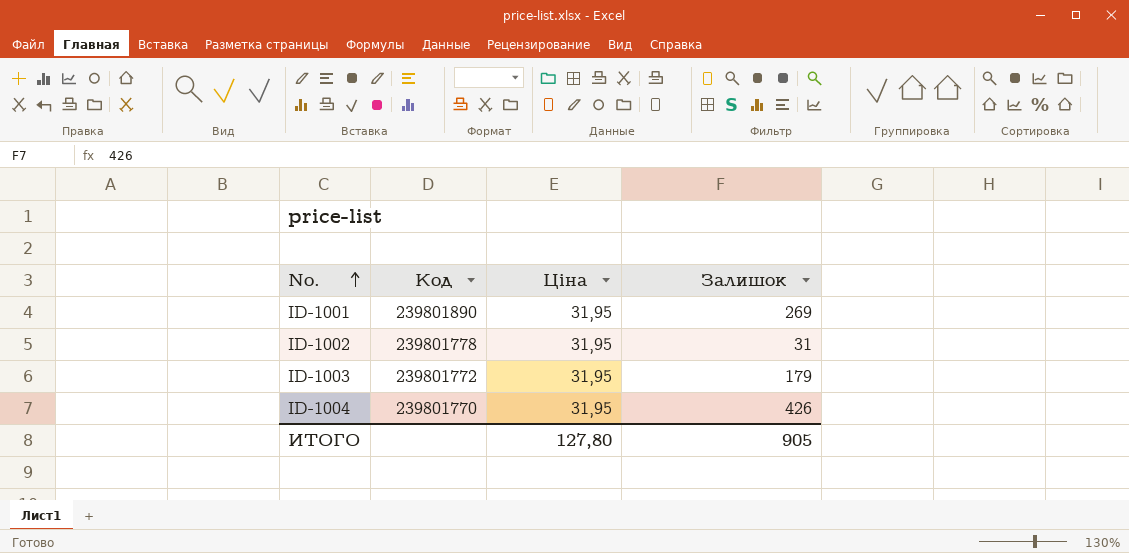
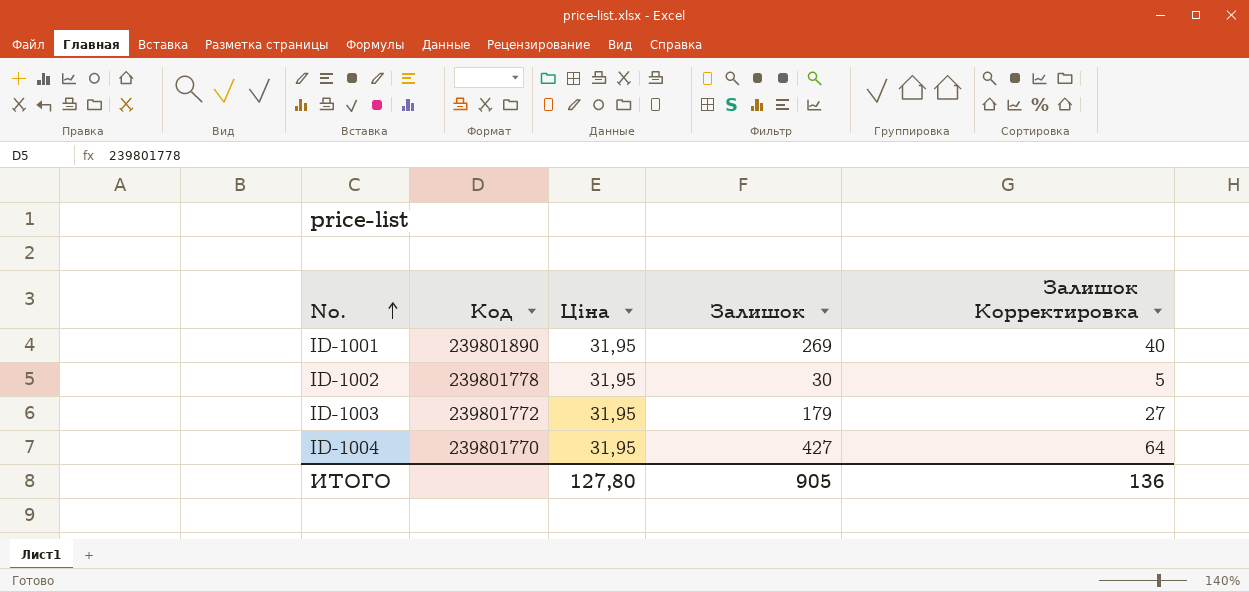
column Залишок Корректировка | formula: none -> [Залишок] * 0,15
ID-1002 | Залишок: 31 -> 30
ID-1004 | Залишок: 426 -> 427

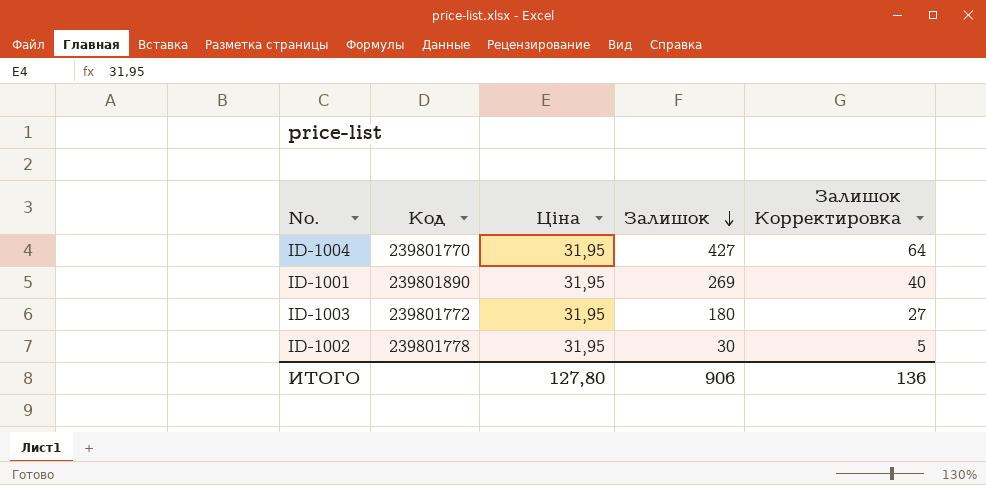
row order: No. ascending -> Залишок descending
ID-1003 | Залишок: 179 -> 180
ИТОГО | Залишок: 905 -> 906

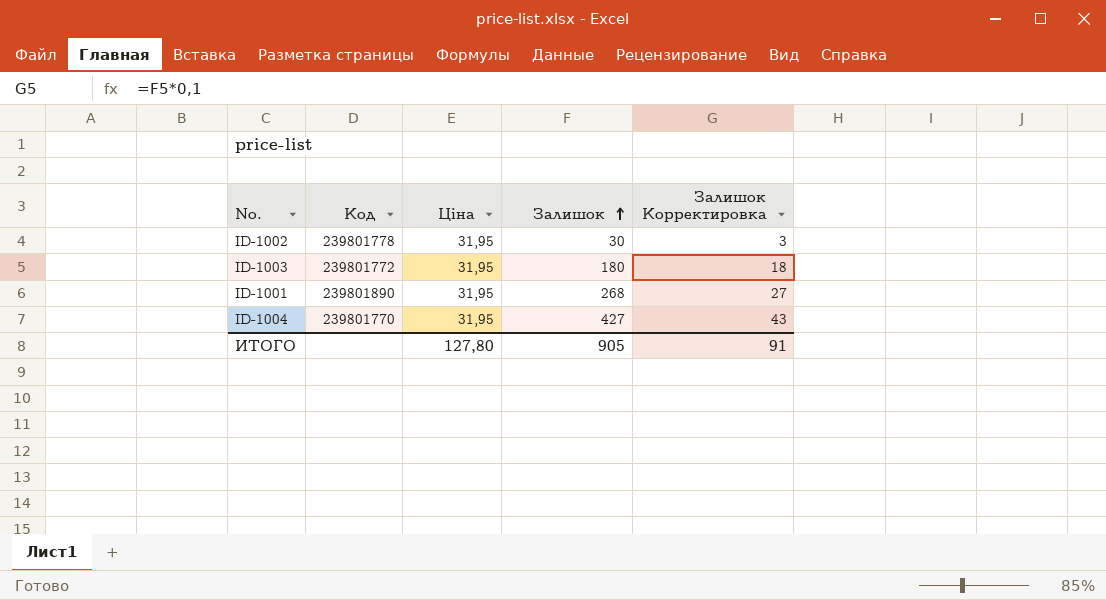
row order: Залишок descending -> Залишок ascending
column Залишок Корректировка | formula: [Залишок] * 0,15 -> [Залишок] * 0,1
ID-1001 | Залишок: 269 -> 268
ИТОГО | Залишок: 906 -> 905
ИТОГО | Залишок Корректировка: 136 -> 91

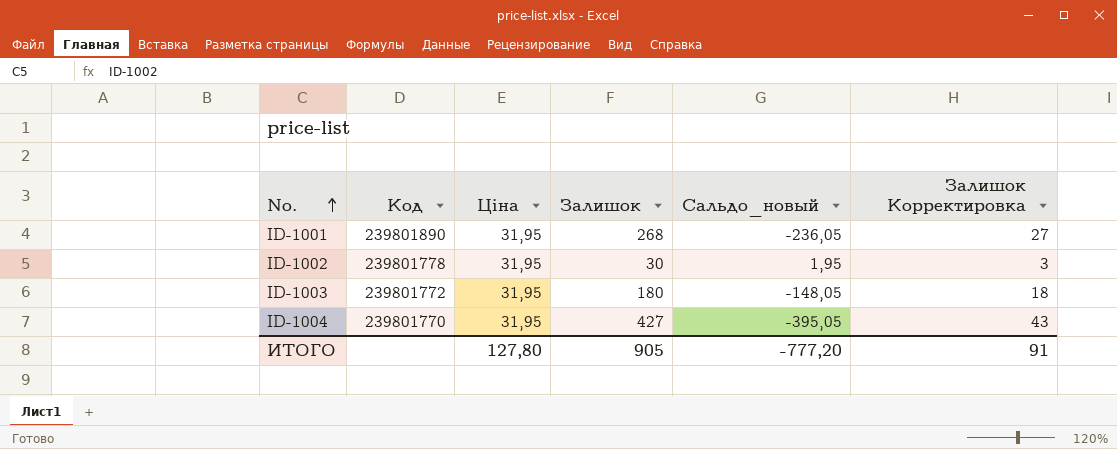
row order: Залишок ascending -> No. ascending
column Сальдо_новый | formula: none -> [Ціна] - [Залишок]

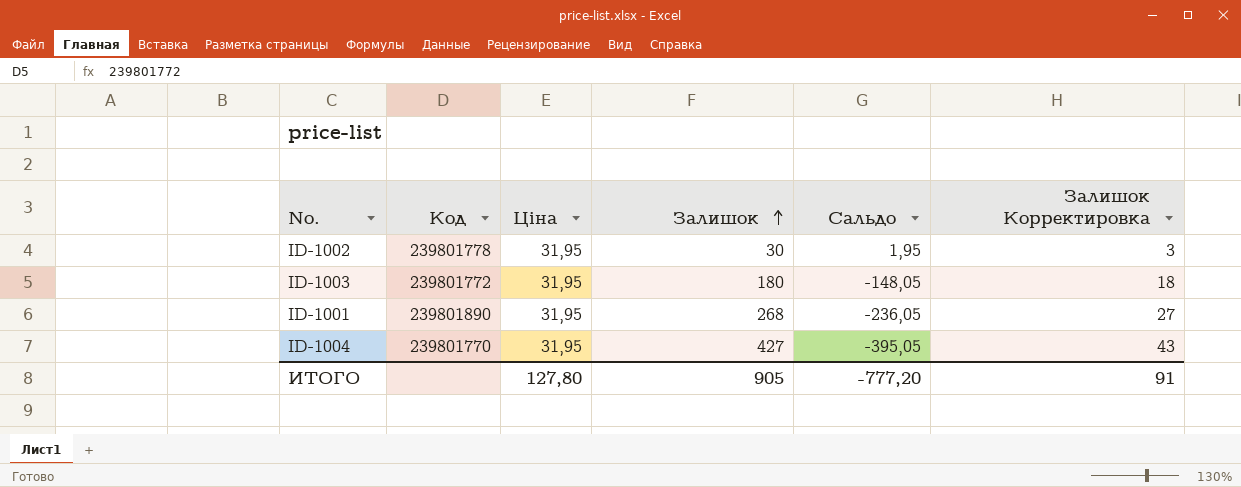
row order: No. ascending -> Залишок ascending
column name: Сальдо_новый -> Сальдо

